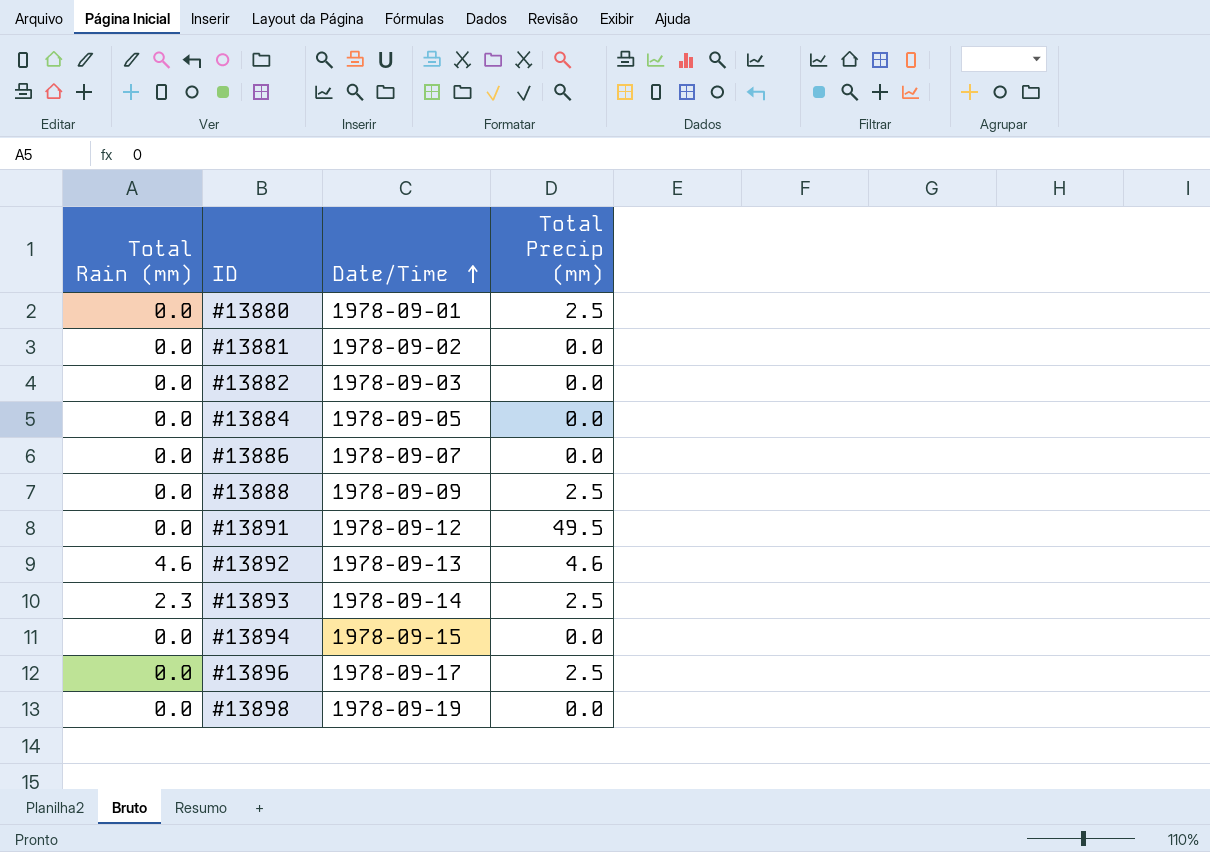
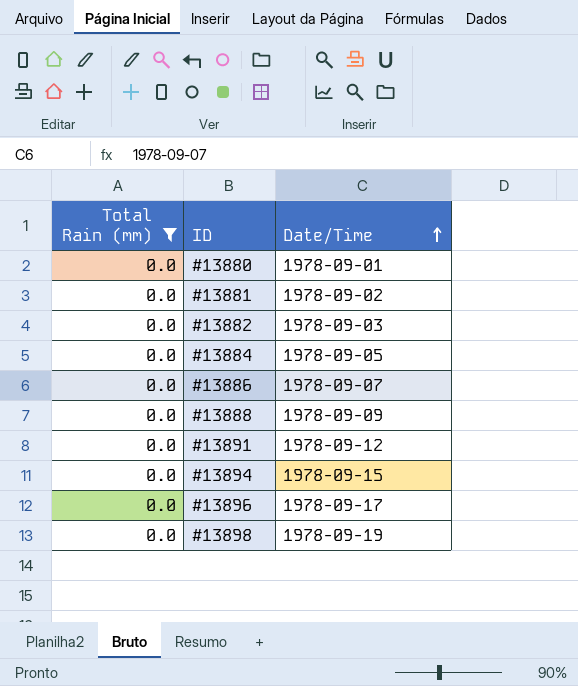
filter: none -> Total Rain (mm) = 0.0
column Total Precip (mm) | position: 4 -> none

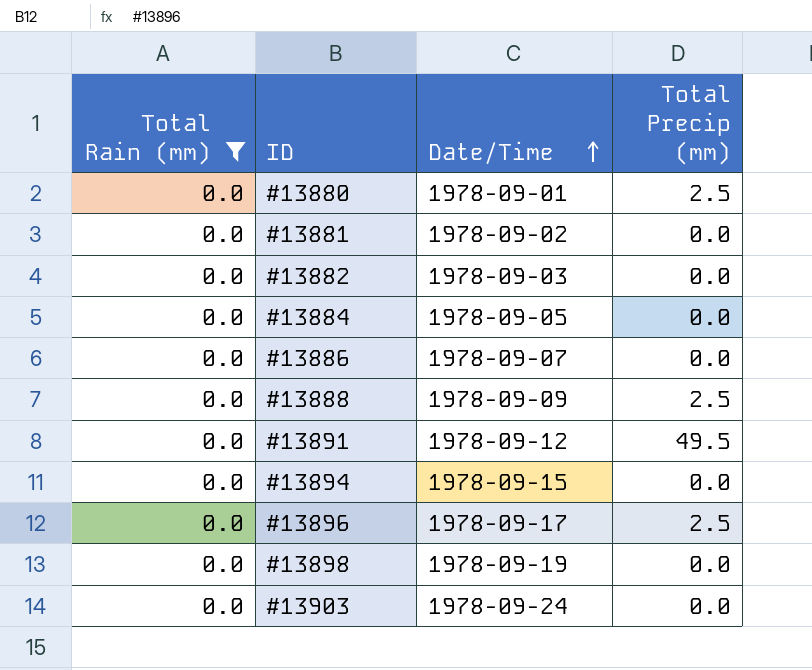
column Total Precip (mm) | position: none -> 4
row #13903: none -> 0.0 | 1978-09-24 | 0.0

